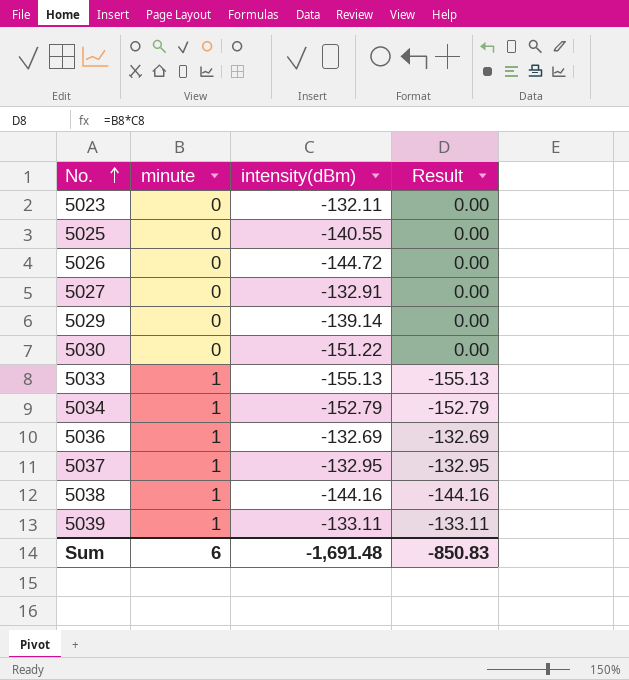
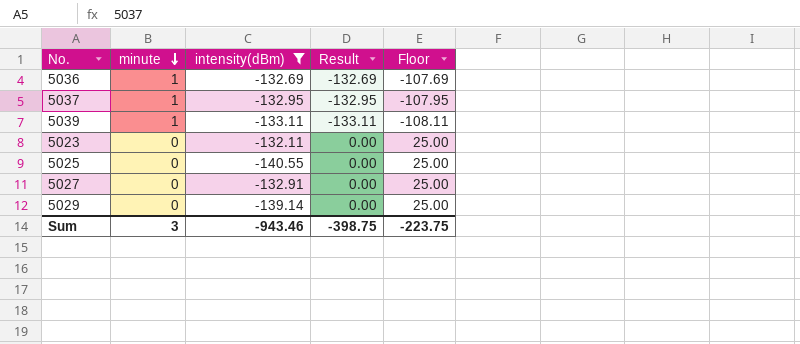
filter: none -> intensity(dBm) >= -140.55
row order: No. ascending -> minute descending
column Floor | formula: none -> [Result] + 25
Sum | minute: 6 -> 3
Sum | intensity(dBm): -1,691.48 -> -943.46
Sum | Result: -850.83 -> -398.75

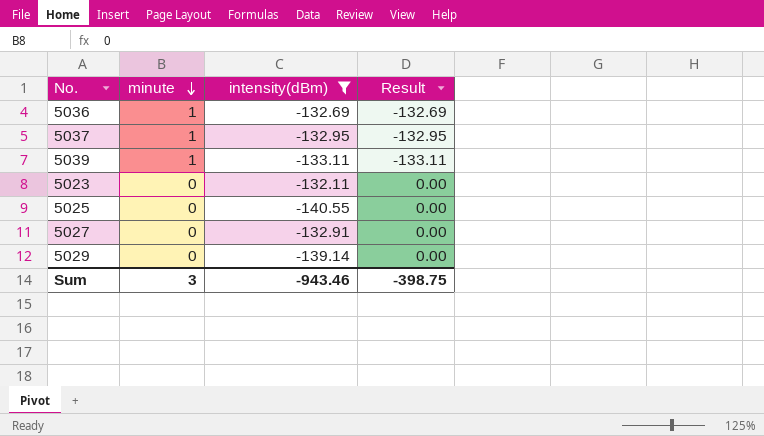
column Floor | formula: [Result] + 25 -> none

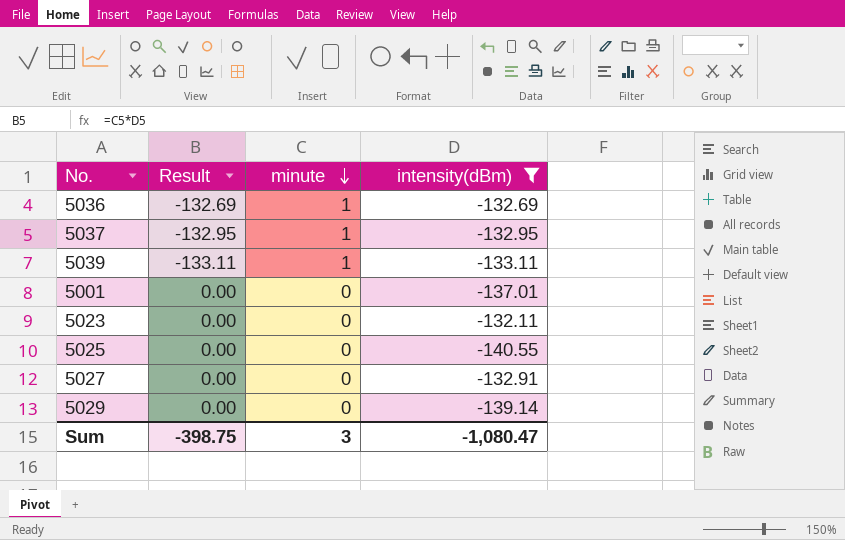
column Result | position: 4 -> 2
row 5001: none -> 0.00 | 0 | -137.01
Sum | intensity(dBm): -943.46 -> -1,080.47

